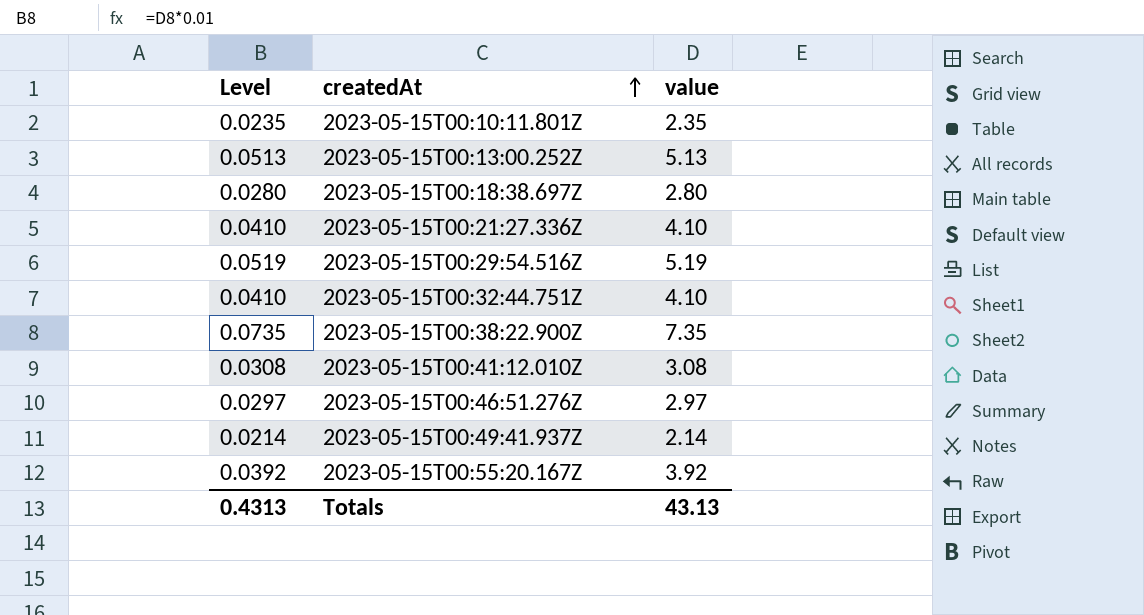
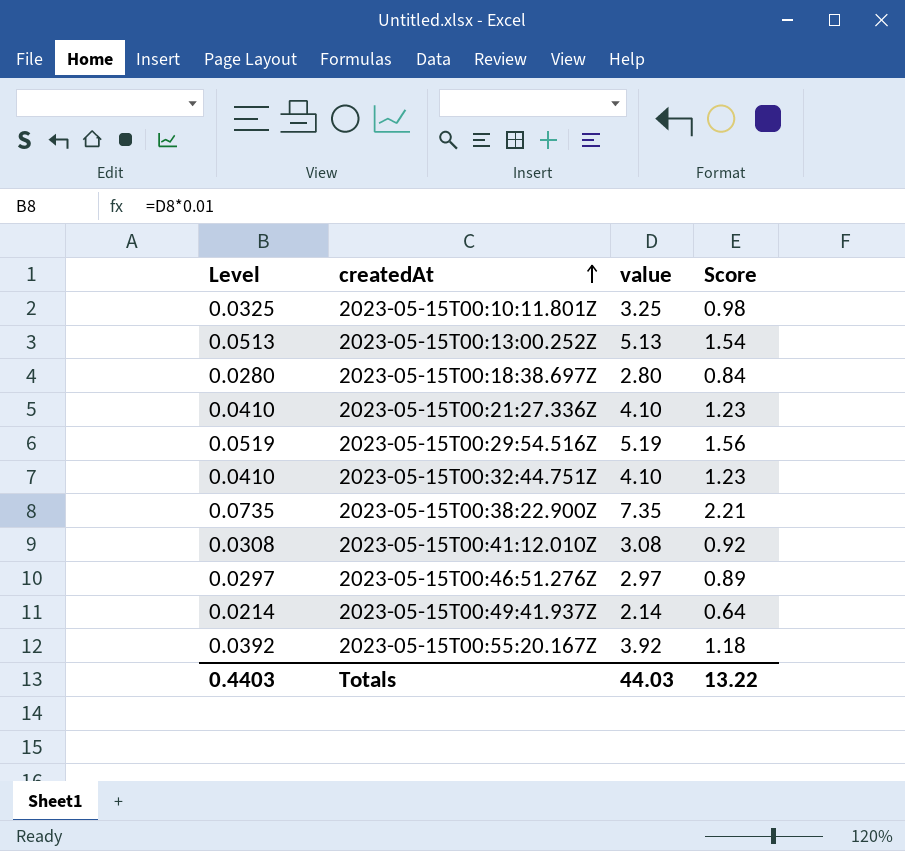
column Score | formula: none -> [value] * 0.3
2023-05-15T00:10:11.801Z | Level: 0.0235 -> 0.0325
2023-05-15T00:10:11.801Z | value: 2.35 -> 3.25
Totals | Level: 0.4313 -> 0.4403
Totals | value: 43.13 -> 44.03

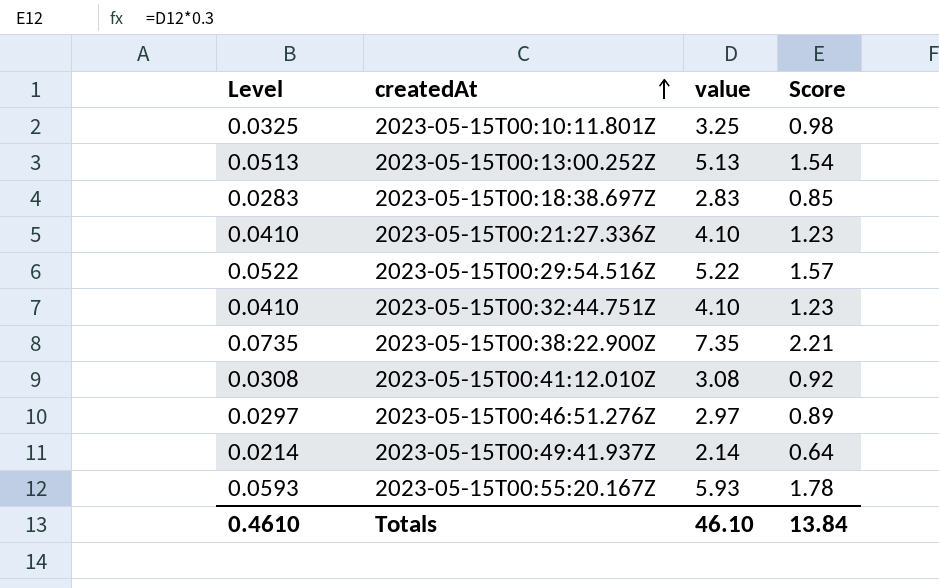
2023-05-15T00:18:38.697Z | Level: 0.0280 -> 0.0283
2023-05-15T00:18:38.697Z | value: 2.80 -> 2.83
2023-05-15T00:18:38.697Z | Score: 0.84 -> 0.85
2023-05-15T00:29:54.516Z | Level: 0.0519 -> 0.0522
2023-05-15T00:29:54.516Z | value: 5.19 -> 5.22
2023-05-15T00:29:54.516Z | Score: 1.56 -> 1.57
2023-05-15T00:55:20.167Z | Level: 0.0392 -> 0.0593
2023-05-15T00:55:20.167Z | value: 3.92 -> 5.93
2023-05-15T00:55:20.167Z | Score: 1.18 -> 1.78
Totals | Level: 0.4403 -> 0.4610
Totals | value: 44.03 -> 46.10
Totals | Score: 13.22 -> 13.84

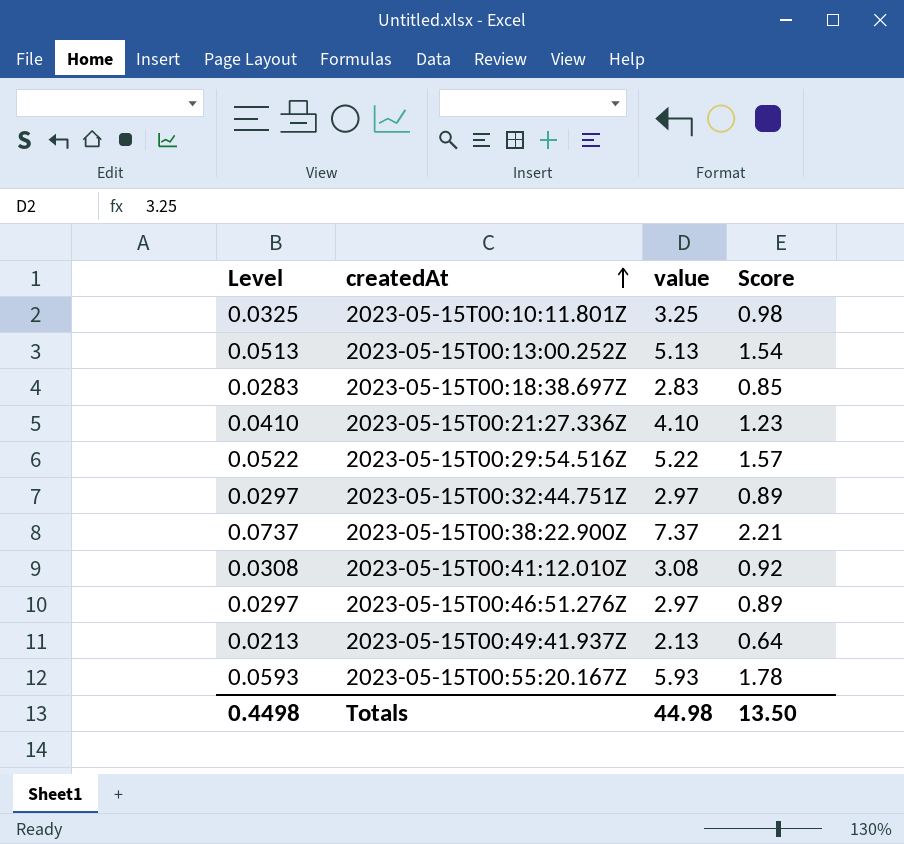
2023-05-15T00:32:44.751Z | Level: 0.0410 -> 0.0297
2023-05-15T00:32:44.751Z | value: 4.10 -> 2.97
2023-05-15T00:32:44.751Z | Score: 1.23 -> 0.89
2023-05-15T00:38:22.900Z | Level: 0.0735 -> 0.0737
2023-05-15T00:38:22.900Z | value: 7.35 -> 7.37
2023-05-15T00:49:41.937Z | Level: 0.0214 -> 0.0213
2023-05-15T00:49:41.937Z | value: 2.14 -> 2.13
Totals | Level: 0.4610 -> 0.4498
Totals | value: 46.10 -> 44.98
Totals | Score: 13.84 -> 13.50

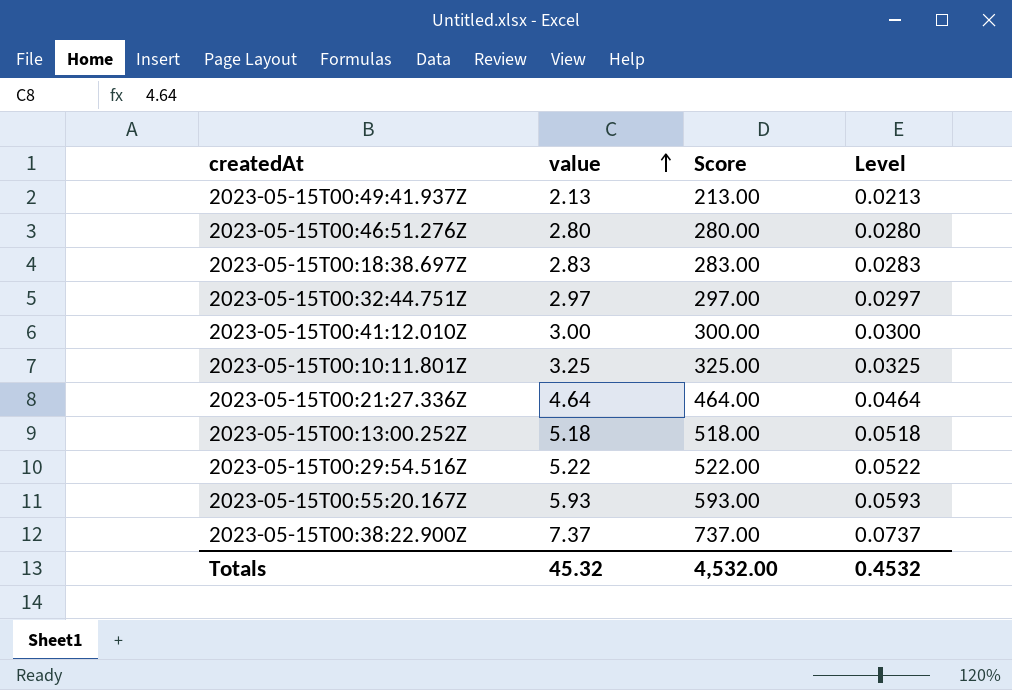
row order: createdAt ascending -> value ascending
column Score | formula: [value] * 0.3 -> [value] * 100
column Level | position: 1 -> 4
2023-05-15T00:46:51.276Z | value: 2.97 -> 2.80
2023-05-15T00:46:51.276Z | Level: 0.0297 -> 0.0280
2023-05-15T00:41:12.010Z | value: 3.08 -> 3.00
2023-05-15T00:41:12.010Z | Level: 0.0308 -> 0.0300
2023-05-15T00:21:27.336Z | value: 4.10 -> 4.64
2023-05-15T00:21:27.336Z | Level: 0.0410 -> 0.0464
2023-05-15T00:13:00.252Z | value: 5.13 -> 5.18
2023-05-15T00:13:00.252Z | Level: 0.0513 -> 0.0518
Totals | value: 44.98 -> 45.32
Totals | Score: 13.50 -> 4,532.00
Totals | Level: 0.4498 -> 0.4532

